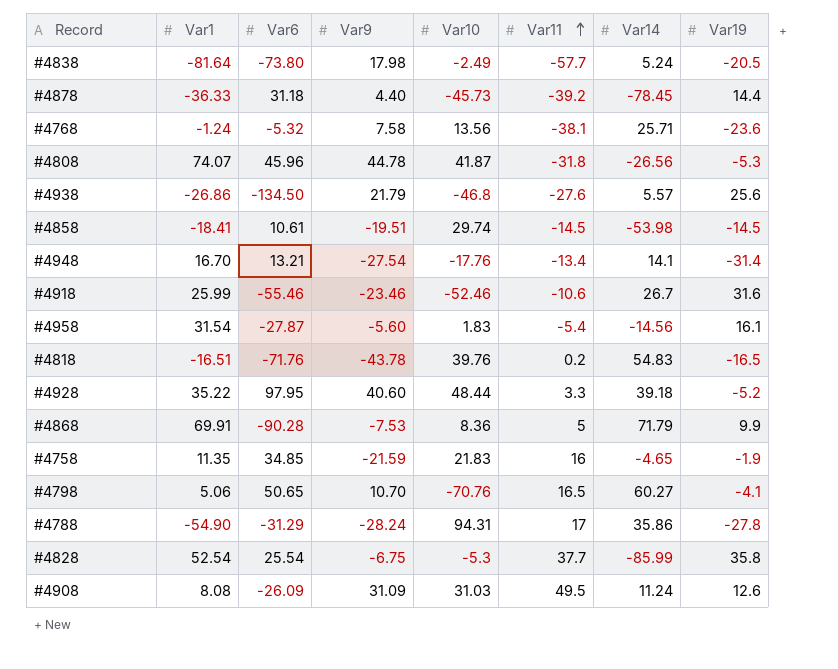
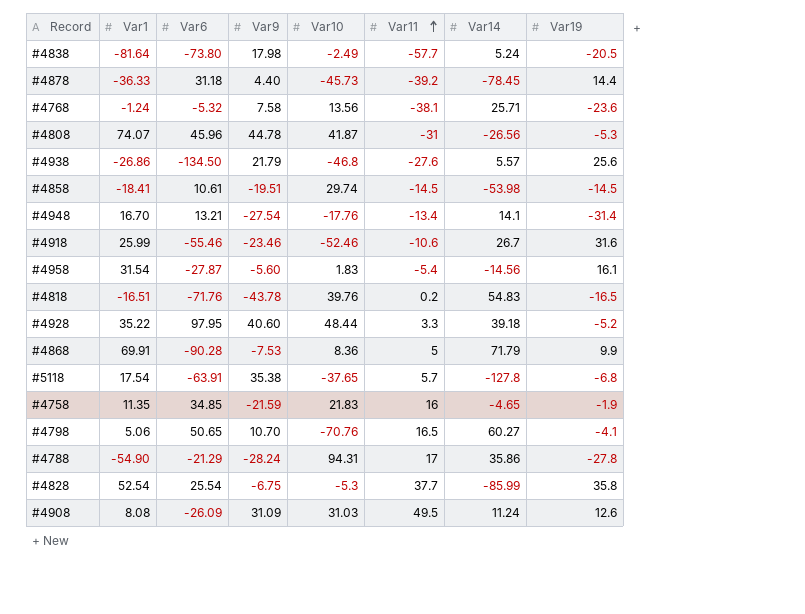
#4808 | Var11: -31.8 -> -31
row #5118: none -> 17.54 | -63.91 | 35.38 | -37.65 | 5.7 | -127.8 | -6.8
#4788 | Var6: -31.29 -> -21.29

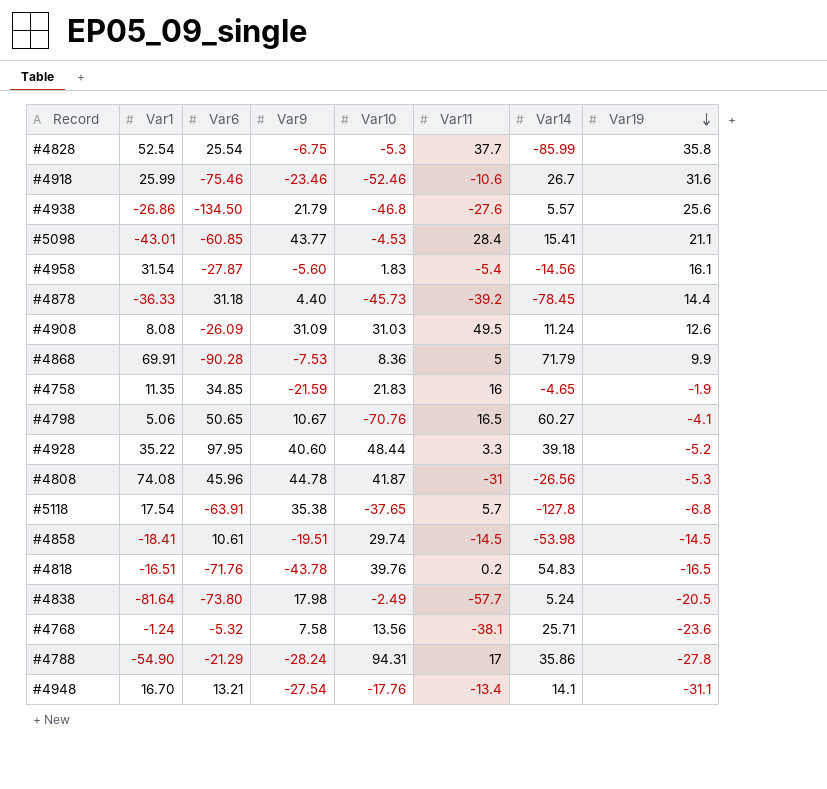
row order: Var11 ascending -> Var19 descending
#4918 | Var6: -55.46 -> -75.46
row #5098: none -> -43.01 | -60.85 | 43.77 | -4.53 | 28.4 | 15.41 | 21.1
#4798 | Var9: 10.70 -> 10.67
#4808 | Var1: 74.07 -> 74.08
#4948 | Var19: -31.4 -> -31.1

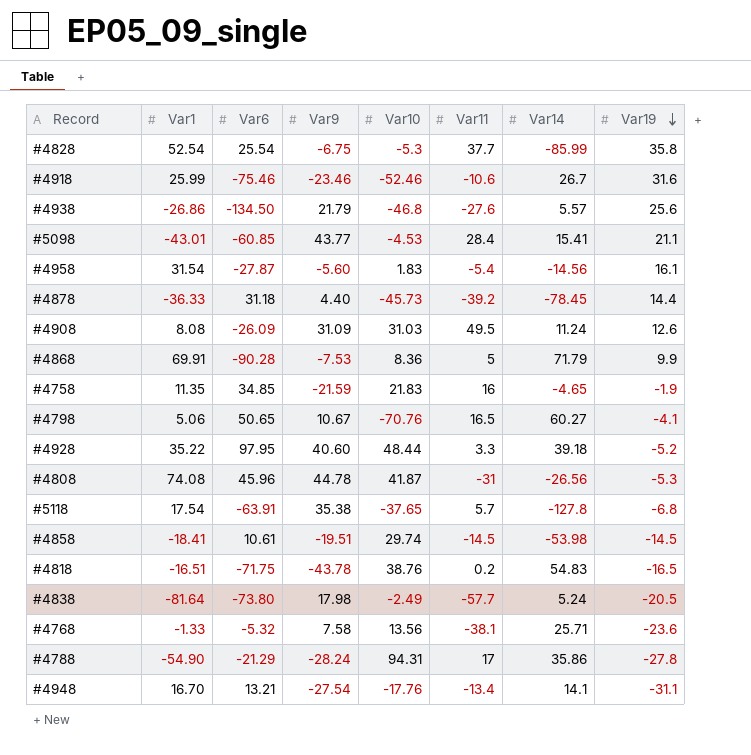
#4818 | Var6: -71.76 -> -71.75
#4818 | Var10: 39.76 -> 38.76
#4768 | Var1: -1.24 -> -1.33

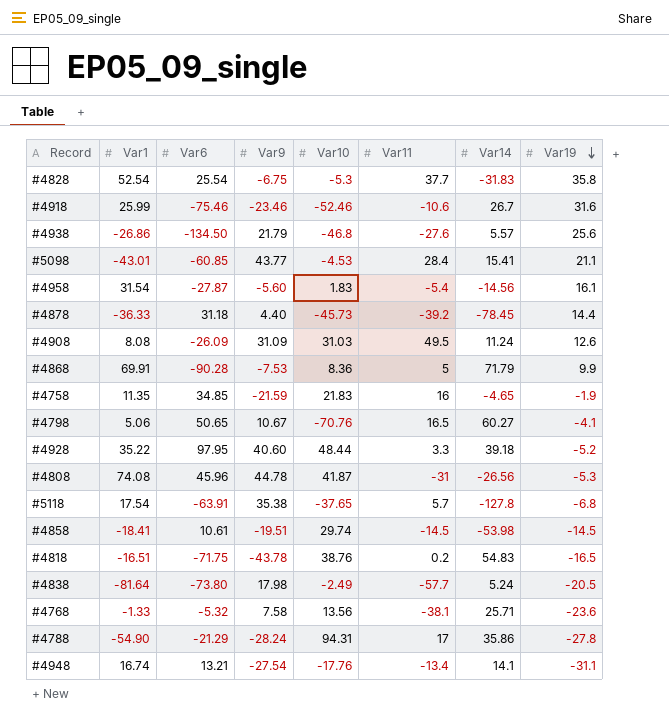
#4828 | Var14: -85.99 -> -31.83
#4948 | Var1: 16.70 -> 16.74

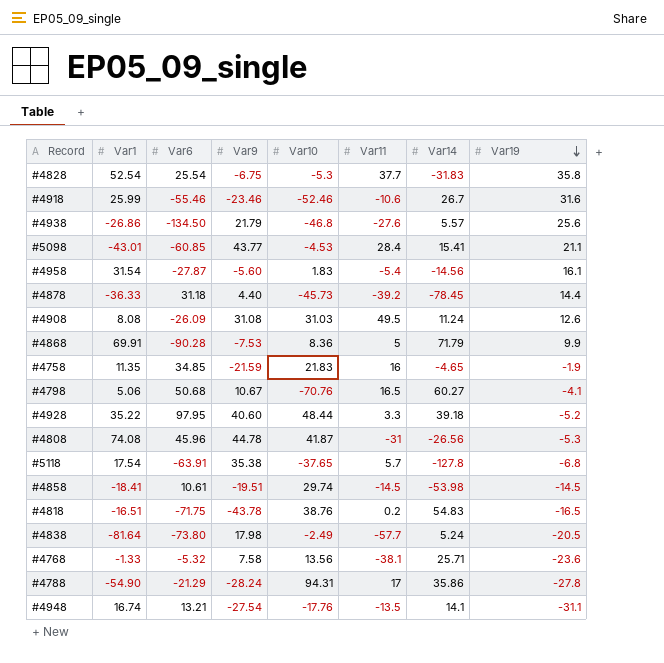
#4918 | Var6: -75.46 -> -55.46
#4908 | Var9: 31.09 -> 31.08
#4798 | Var6: 50.65 -> 50.68
#4948 | Var11: -13.4 -> -13.5

